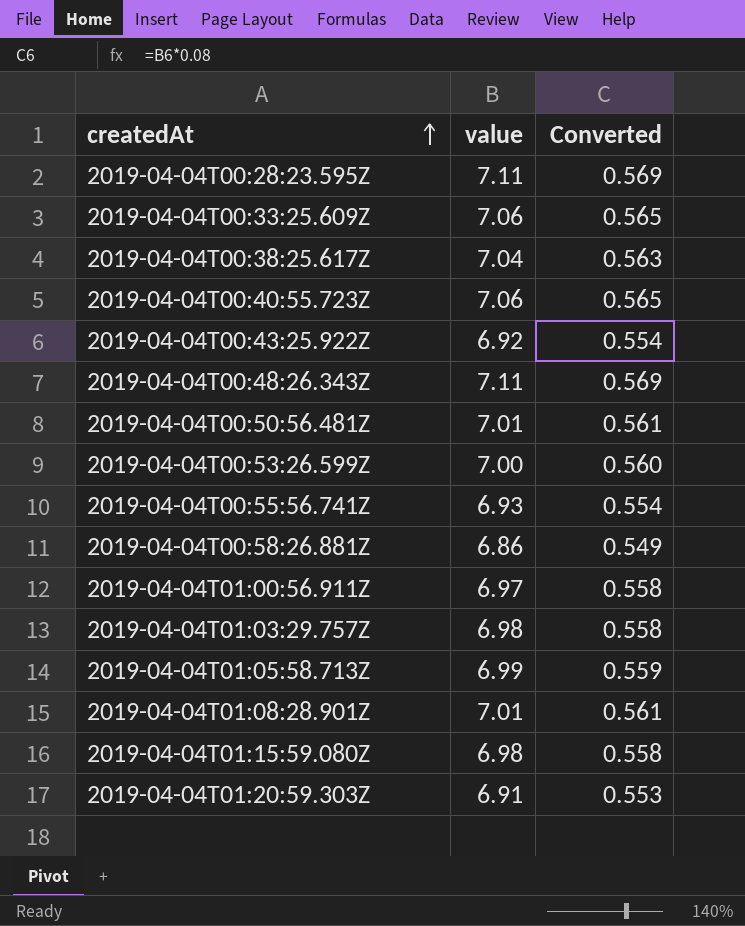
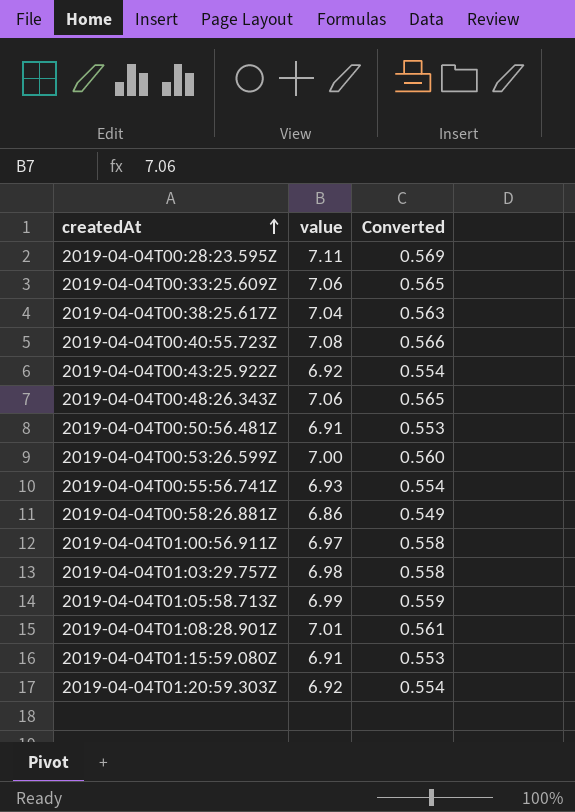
2019-04-04T00:40:55.723Z | value: 7.06 -> 7.08
2019-04-04T00:40:55.723Z | Converted: 0.565 -> 0.566
2019-04-04T00:48:26.343Z | value: 7.11 -> 7.06
2019-04-04T00:48:26.343Z | Converted: 0.569 -> 0.565
2019-04-04T00:50:56.481Z | value: 7.01 -> 6.91
2019-04-04T00:50:56.481Z | Converted: 0.561 -> 0.553
2019-04-04T01:15:59.080Z | value: 6.98 -> 6.91
2019-04-04T01:15:59.080Z | Converted: 0.558 -> 0.553
2019-04-04T01:20:59.303Z | value: 6.91 -> 6.92
2019-04-04T01:20:59.303Z | Converted: 0.553 -> 0.554

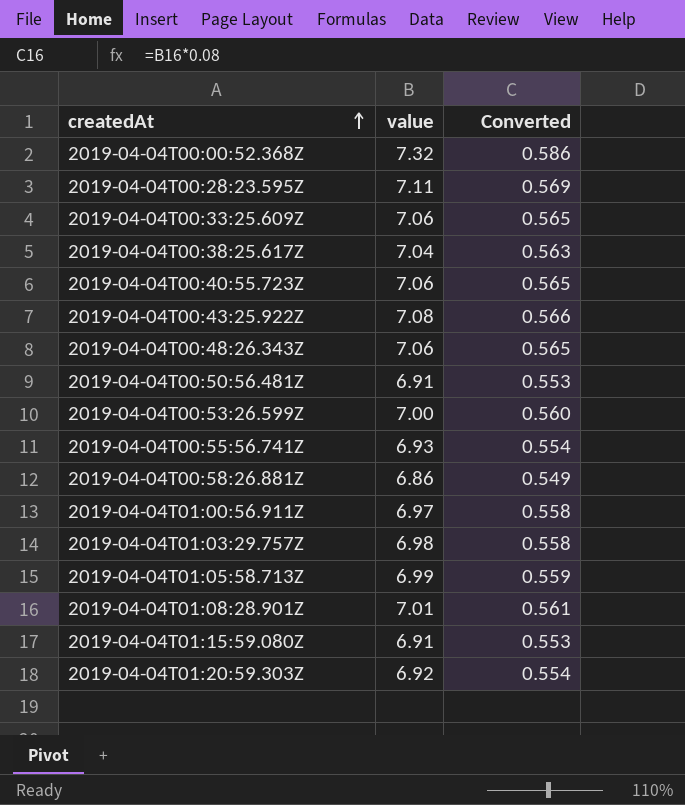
row 2019-04-04T00:00:52.368Z: none -> 7.32 | 0.586
2019-04-04T00:40:55.723Z | value: 7.08 -> 7.06
2019-04-04T00:40:55.723Z | Converted: 0.566 -> 0.565
2019-04-04T00:43:25.922Z | value: 6.92 -> 7.08
2019-04-04T00:43:25.922Z | Converted: 0.554 -> 0.566

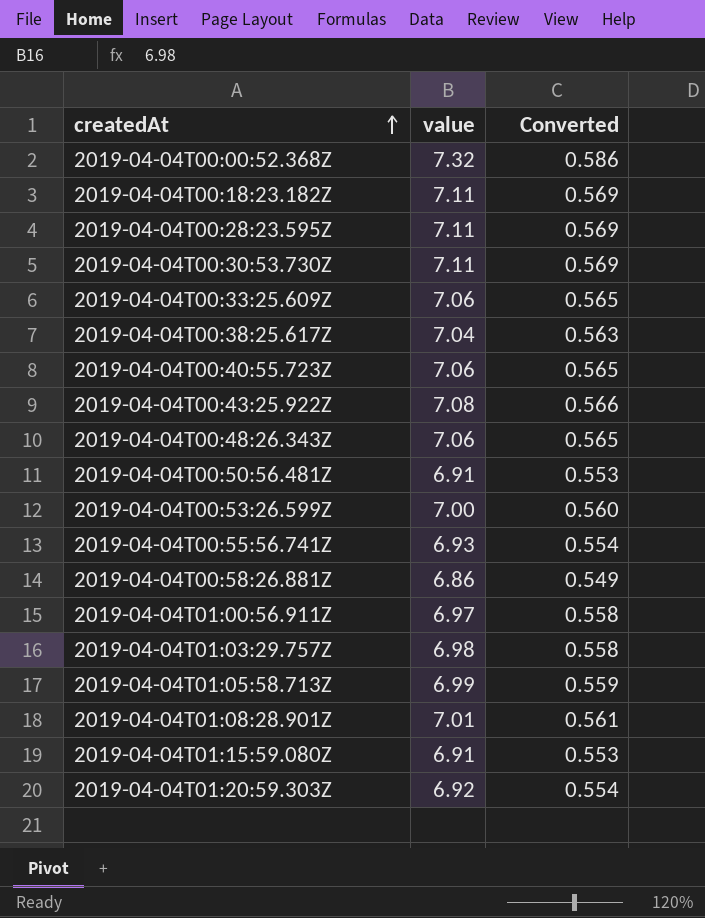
row 2019-04-04T00:18:23.182Z: none -> 7.11 | 0.569
row 2019-04-04T00:30:53.730Z: none -> 7.11 | 0.569

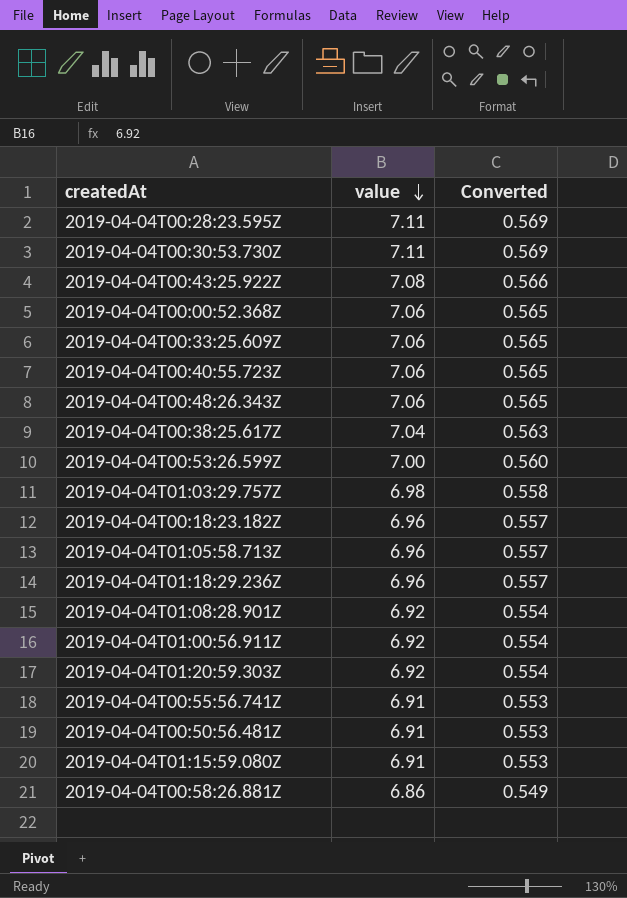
row order: createdAt ascending -> value descending
2019-04-04T00:00:52.368Z | value: 7.32 -> 7.06
2019-04-04T00:00:52.368Z | Converted: 0.586 -> 0.565
2019-04-04T00:18:23.182Z | value: 7.11 -> 6.96
2019-04-04T00:18:23.182Z | Converted: 0.569 -> 0.557
2019-04-04T01:05:58.713Z | value: 6.99 -> 6.96
2019-04-04T01:05:58.713Z | Converted: 0.559 -> 0.557
row 2019-04-04T01:18:29.236Z: none -> 6.96 | 0.557
2019-04-04T01:08:28.901Z | value: 7.01 -> 6.92
2019-04-04T01:08:28.901Z | Converted: 0.561 -> 0.554
2019-04-04T01:00:56.911Z | value: 6.97 -> 6.92
2019-04-04T01:00:56.911Z | Converted: 0.558 -> 0.554
2019-04-04T00:55:56.741Z | value: 6.93 -> 6.91
2019-04-04T00:55:56.741Z | Converted: 0.554 -> 0.553

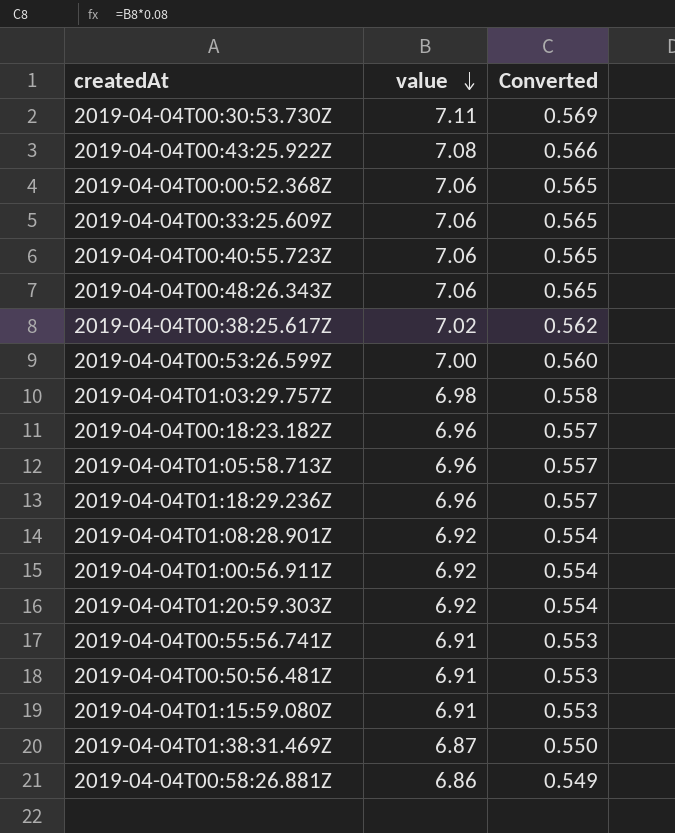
row 2019-04-04T00:28:23.595Z: 7.11 | 0.569 -> none
2019-04-04T00:38:25.617Z | value: 7.04 -> 7.02
2019-04-04T00:38:25.617Z | Converted: 0.563 -> 0.562
row 2019-04-04T01:38:31.469Z: none -> 6.87 | 0.550

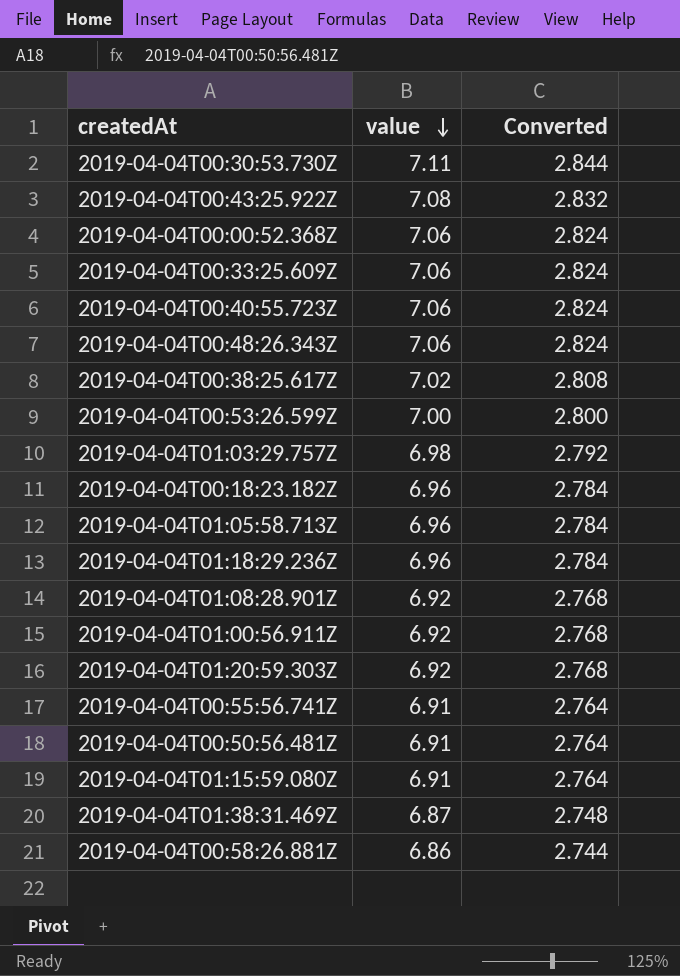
column Converted | formula: [value] * 0.08 -> [value] * 0.4

